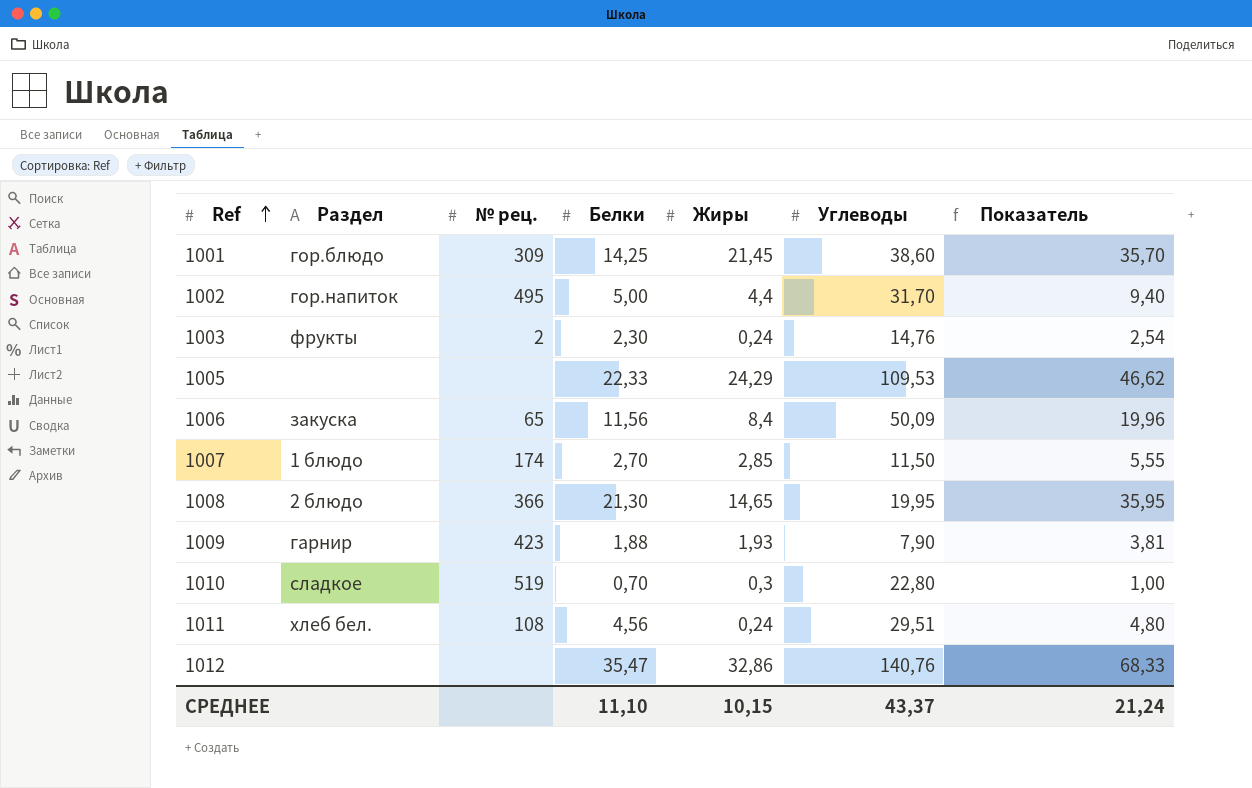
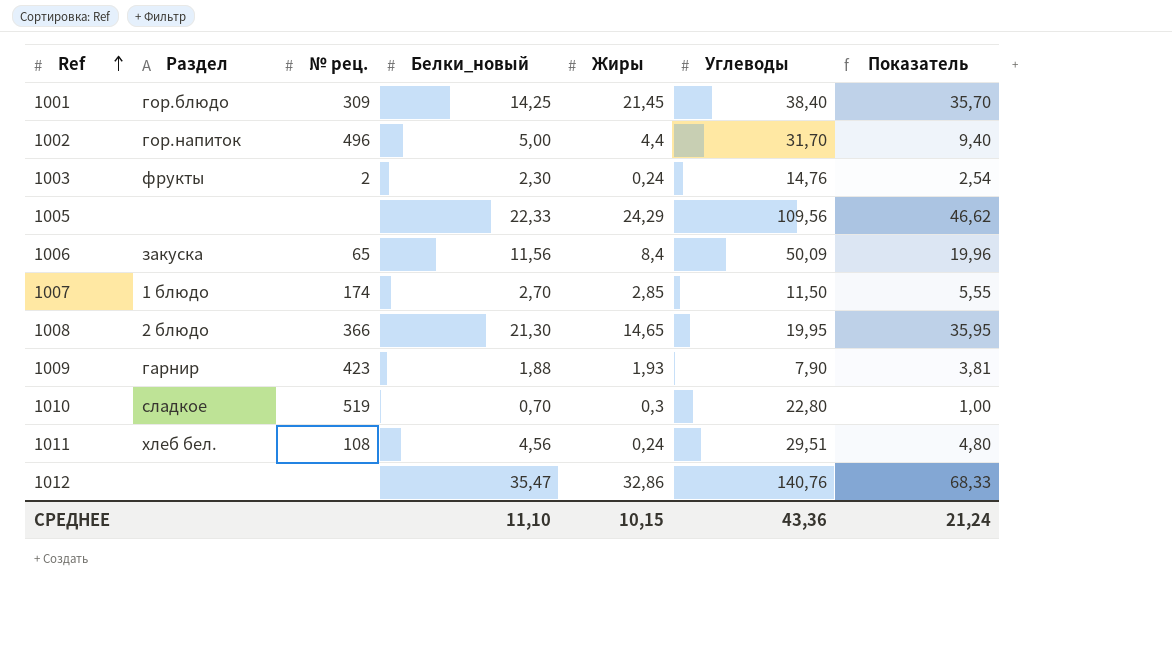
column name: Белки -> Белки_новый
1001 | Углеводы: 38,60 -> 38,40
1002 | № рец.: 495 -> 496
1005 | Углеводы: 109,53 -> 109,56
СРЕДНЕЕ | Углеводы: 43,37 -> 43,36

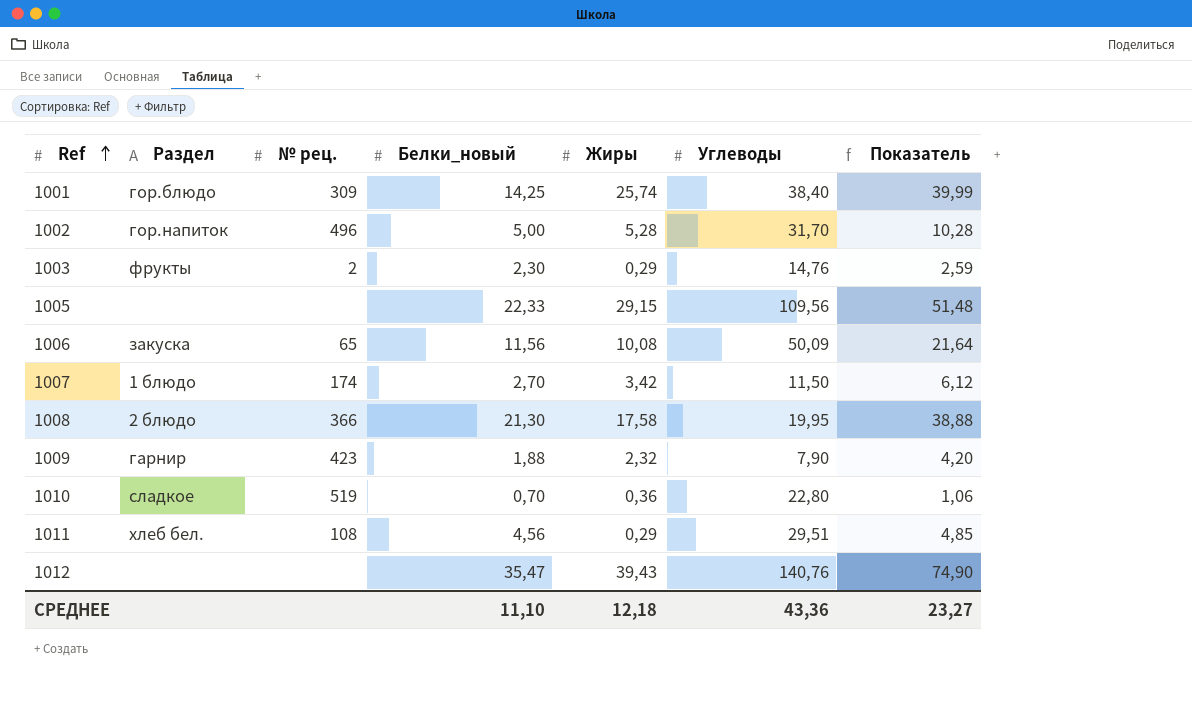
1001 | Жиры: 21,45 -> 25,74
1001 | Показатель: 35,70 -> 39,99
1002 | Жиры: 4,4 -> 5,28
1002 | Показатель: 9,40 -> 10,28
1003 | Жиры: 0,24 -> 0,29
1003 | Показатель: 2,54 -> 2,59
1005 | Жиры: 24,29 -> 29,15
1005 | Показатель: 46,62 -> 51,48
1006 | Жиры: 8,4 -> 10,08
1006 | Показатель: 19,96 -> 21,64
1007 | Жиры: 2,85 -> 3,42
1007 | Показатель: 5,55 -> 6,12
1008 | Жиры: 14,65 -> 17,58
1008 | Показатель: 35,95 -> 38,88
1009 | Жиры: 1,93 -> 2,32
1009 | Показатель: 3,81 -> 4,20
1010 | Жиры: 0,3 -> 0,36
1010 | Показатель: 1,00 -> 1,06
1011 | Жиры: 0,24 -> 0,29
1011 | Показатель: 4,80 -> 4,85
1012 | Жиры: 32,86 -> 39,43
1012 | Показатель: 68,33 -> 74,90
СРЕДНЕЕ | Жиры: 10,15 -> 12,18
СРЕДНЕЕ | Показатель: 21,24 -> 23,27

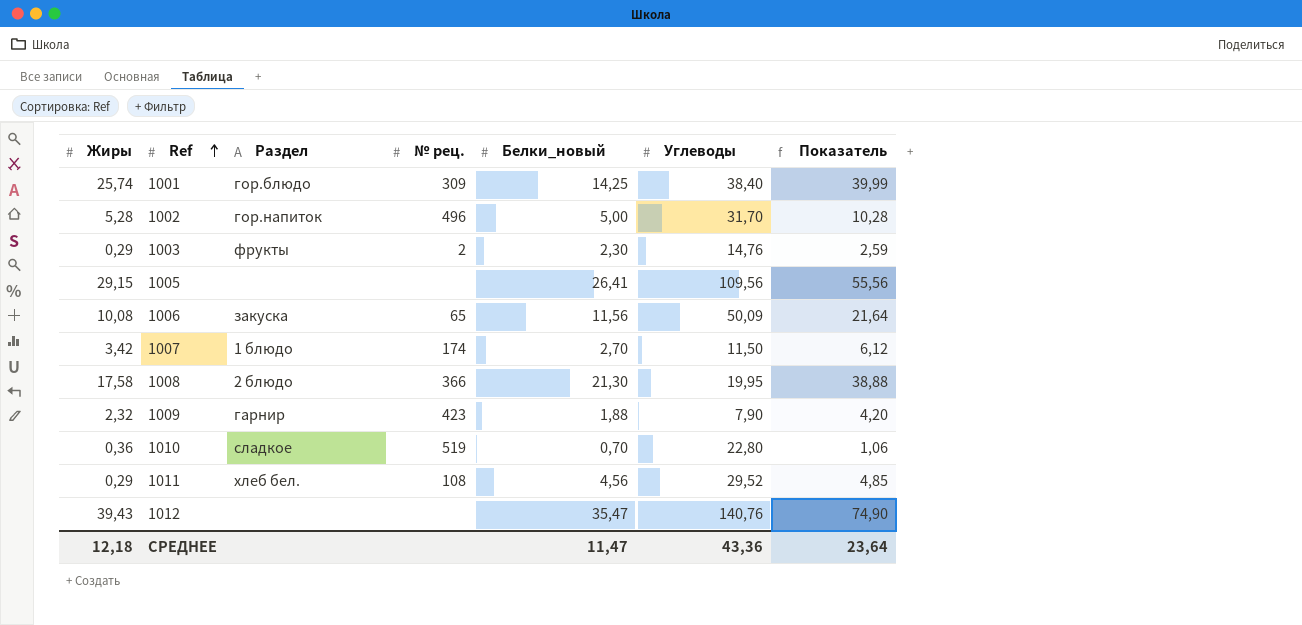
column Жиры | position: 5 -> 1
1005 | Белки_новый: 22,33 -> 26,41
1005 | Показатель: 51,48 -> 55,56
1011 | Углеводы: 29,51 -> 29,52
СРЕДНЕЕ | Белки_новый: 11,10 -> 11,47
СРЕДНЕЕ | Показатель: 23,27 -> 23,64

